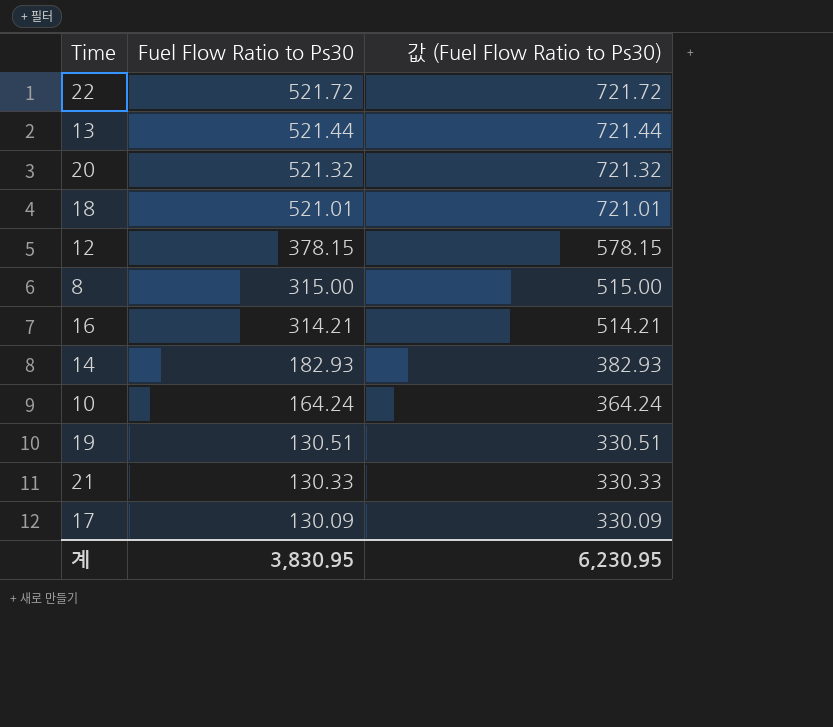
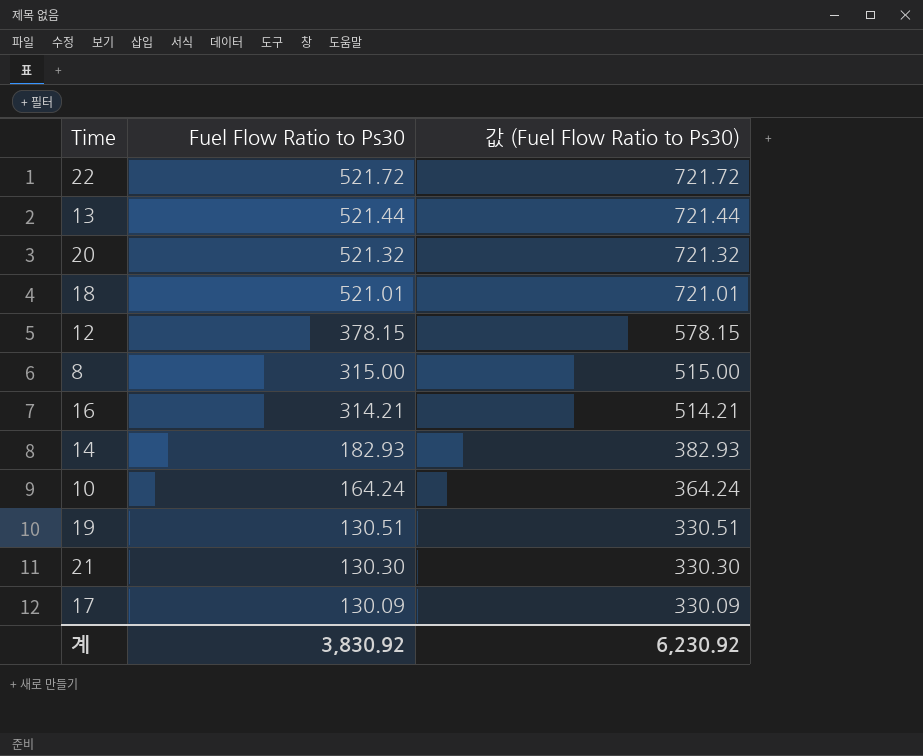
21 | Fuel Flow Ratio to Ps30: 130.33 -> 130.30
21 | 값 (Fuel Flow Ratio to Ps30): 330.33 -> 330.30
계 | Fuel Flow Ratio to Ps30: 3,830.95 -> 3,830.92
계 | 값 (Fuel Flow Ratio to Ps30): 6,230.95 -> 6,230.92

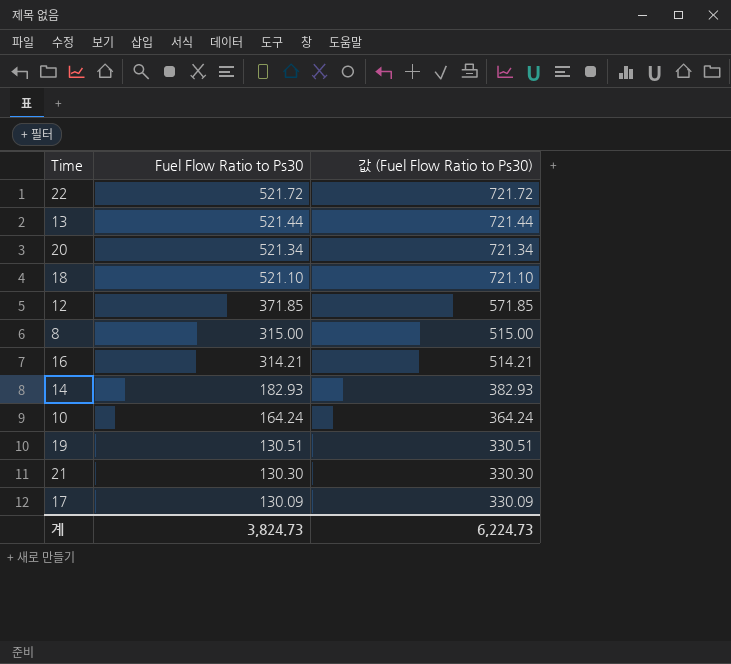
20 | Fuel Flow Ratio to Ps30: 521.32 -> 521.34
20 | 값 (Fuel Flow Ratio to Ps30): 721.32 -> 721.34
18 | Fuel Flow Ratio to Ps30: 521.01 -> 521.10
18 | 값 (Fuel Flow Ratio to Ps30): 721.01 -> 721.10
12 | Fuel Flow Ratio to Ps30: 378.15 -> 371.85
12 | 값 (Fuel Flow Ratio to Ps30): 578.15 -> 571.85
계 | Fuel Flow Ratio to Ps30: 3,830.92 -> 3,824.73
계 | 값 (Fuel Flow Ratio to Ps30): 6,230.92 -> 6,224.73

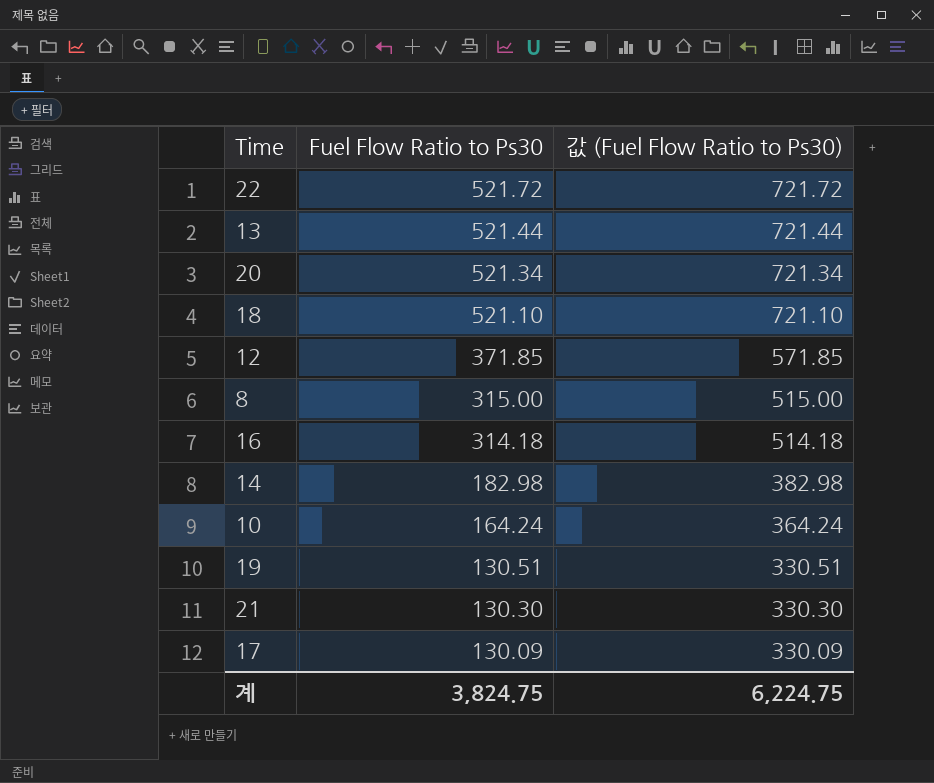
16 | Fuel Flow Ratio to Ps30: 314.21 -> 314.18
16 | 값 (Fuel Flow Ratio to Ps30): 514.21 -> 514.18
14 | Fuel Flow Ratio to Ps30: 182.93 -> 182.98
14 | 값 (Fuel Flow Ratio to Ps30): 382.93 -> 382.98
계 | Fuel Flow Ratio to Ps30: 3,824.73 -> 3,824.75
계 | 값 (Fuel Flow Ratio to Ps30): 6,224.73 -> 6,224.75

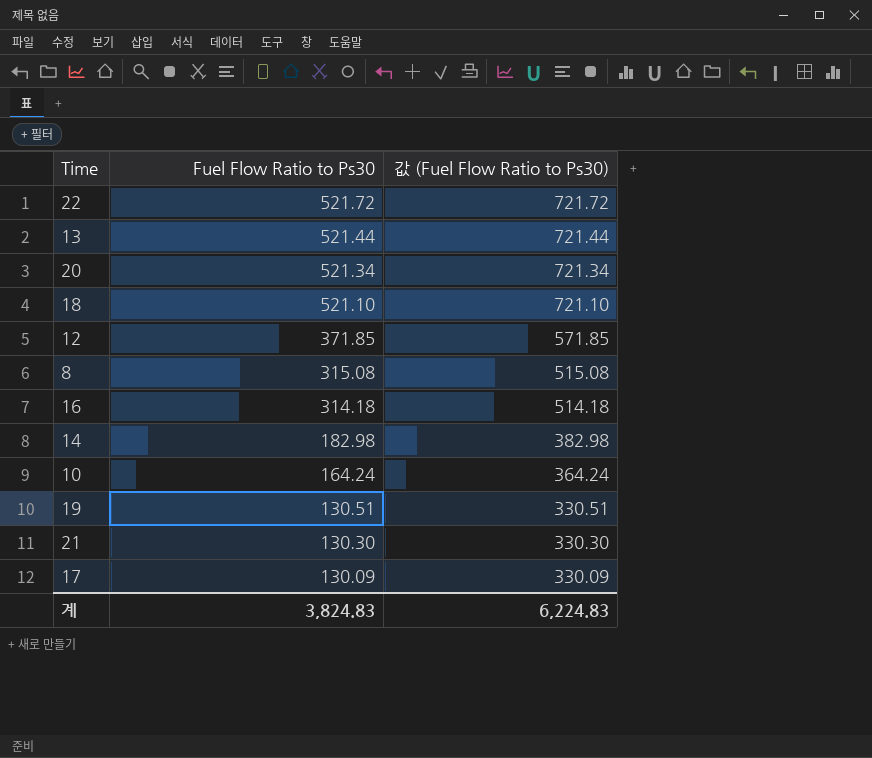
8 | Fuel Flow Ratio to Ps30: 315.00 -> 315.08
8 | 값 (Fuel Flow Ratio to Ps30): 515.00 -> 515.08
계 | Fuel Flow Ratio to Ps30: 3,824.75 -> 3,824.83
계 | 값 (Fuel Flow Ratio to Ps30): 6,224.75 -> 6,224.83

